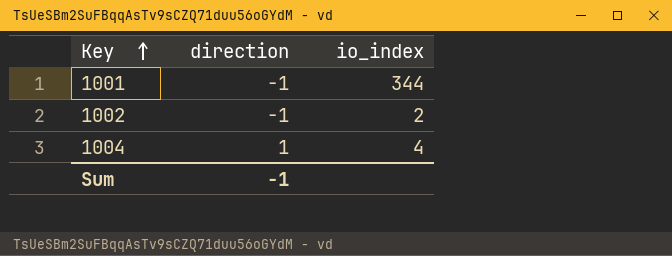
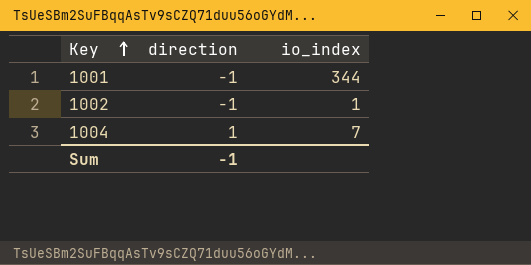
1002 | io_index: 2 -> 1
1004 | io_index: 4 -> 7

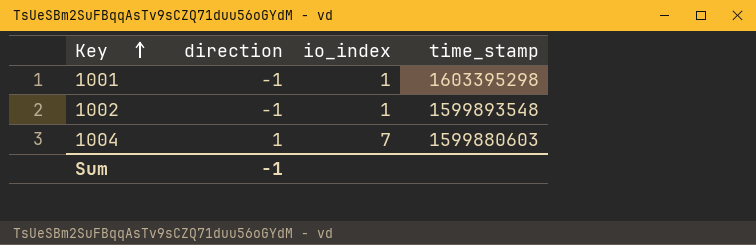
column time_stamp | position: none -> 4
1001 | io_index: 344 -> 1

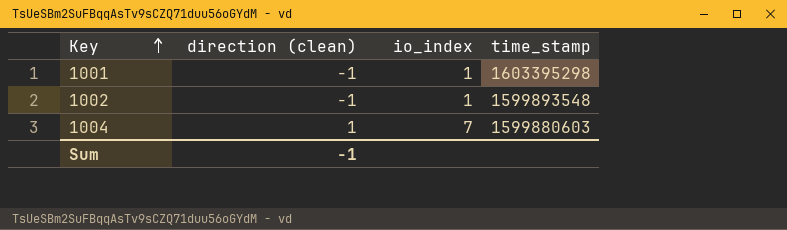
column name: direction -> direction (clean)

